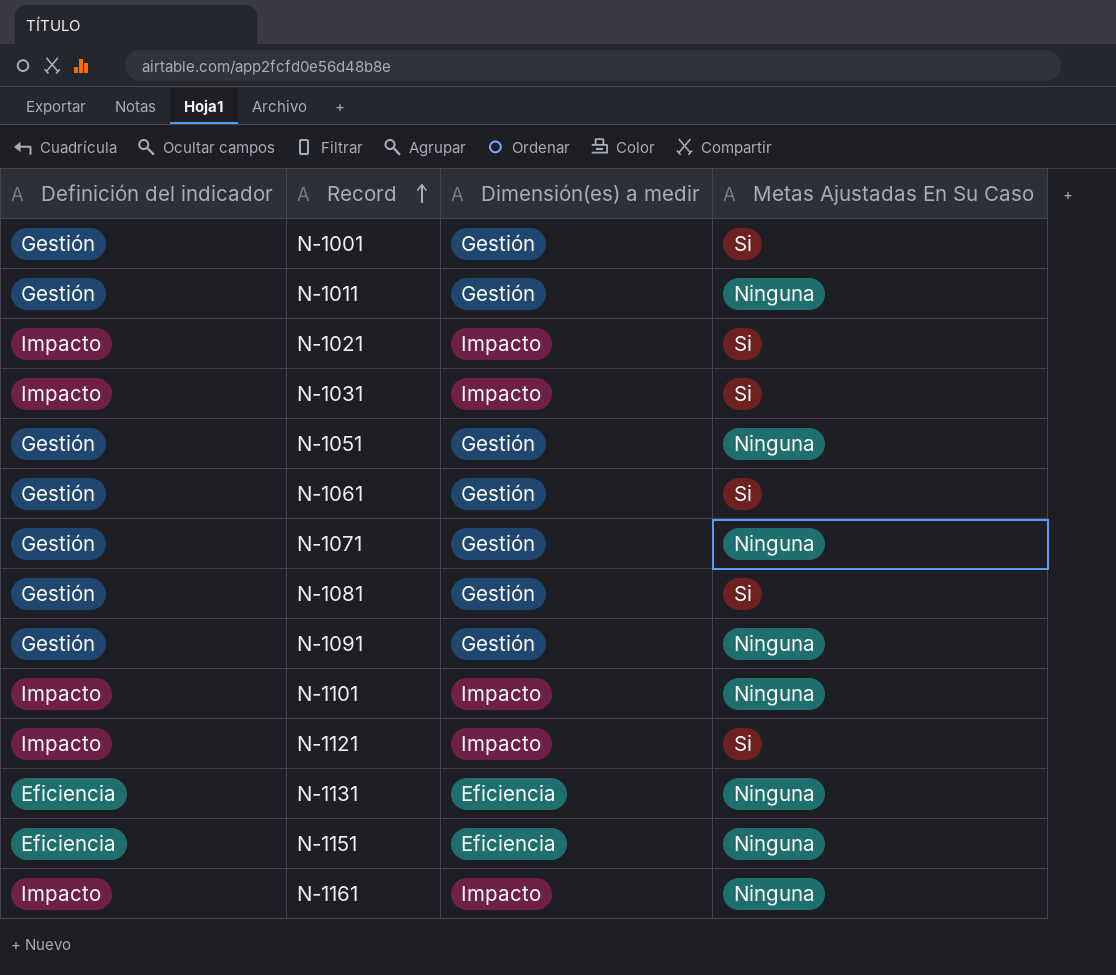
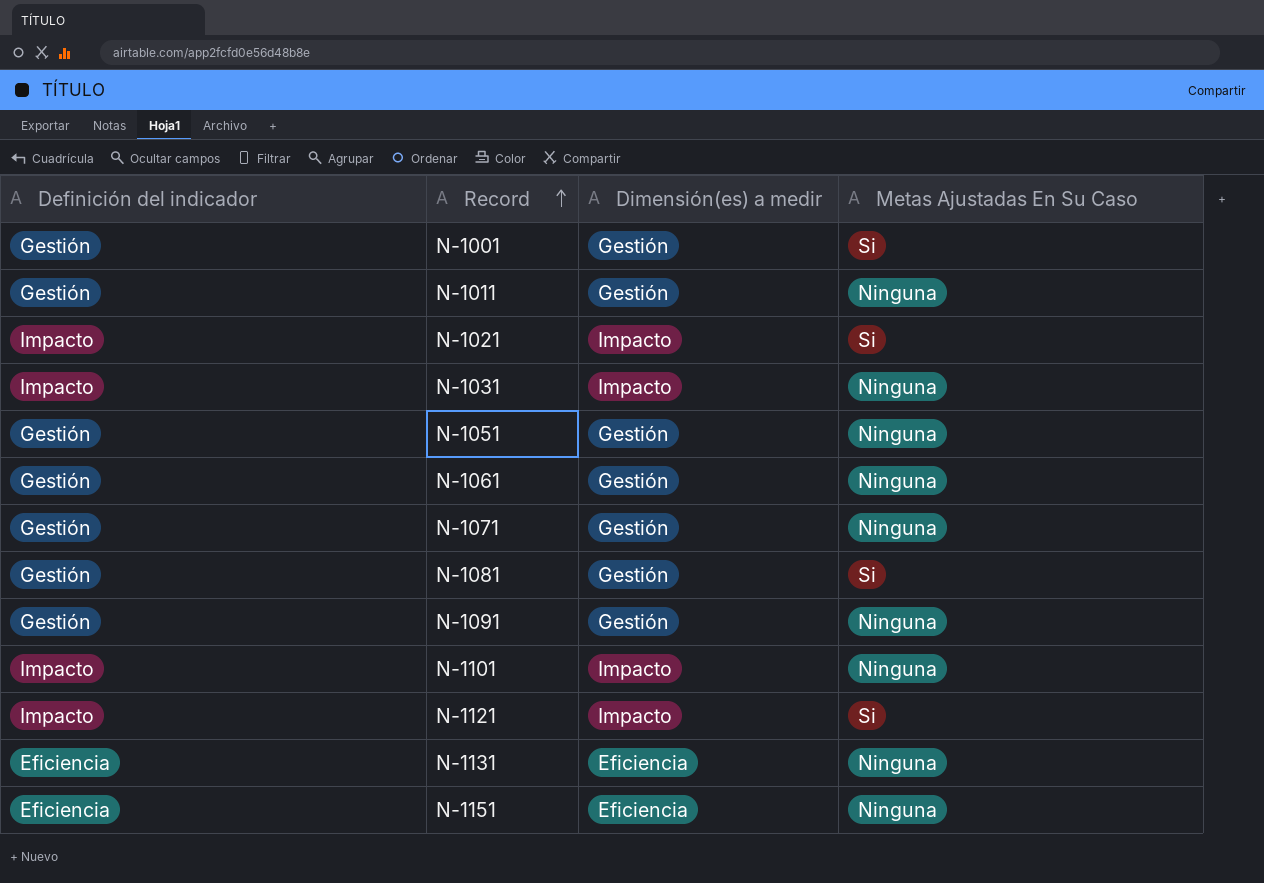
row N-1161: Impacto | Impacto | Ninguna -> none
N-1031 | Metas Ajustadas En Su Caso: Si -> Ninguna
N-1061 | Metas Ajustadas En Su Caso: Si -> Ninguna

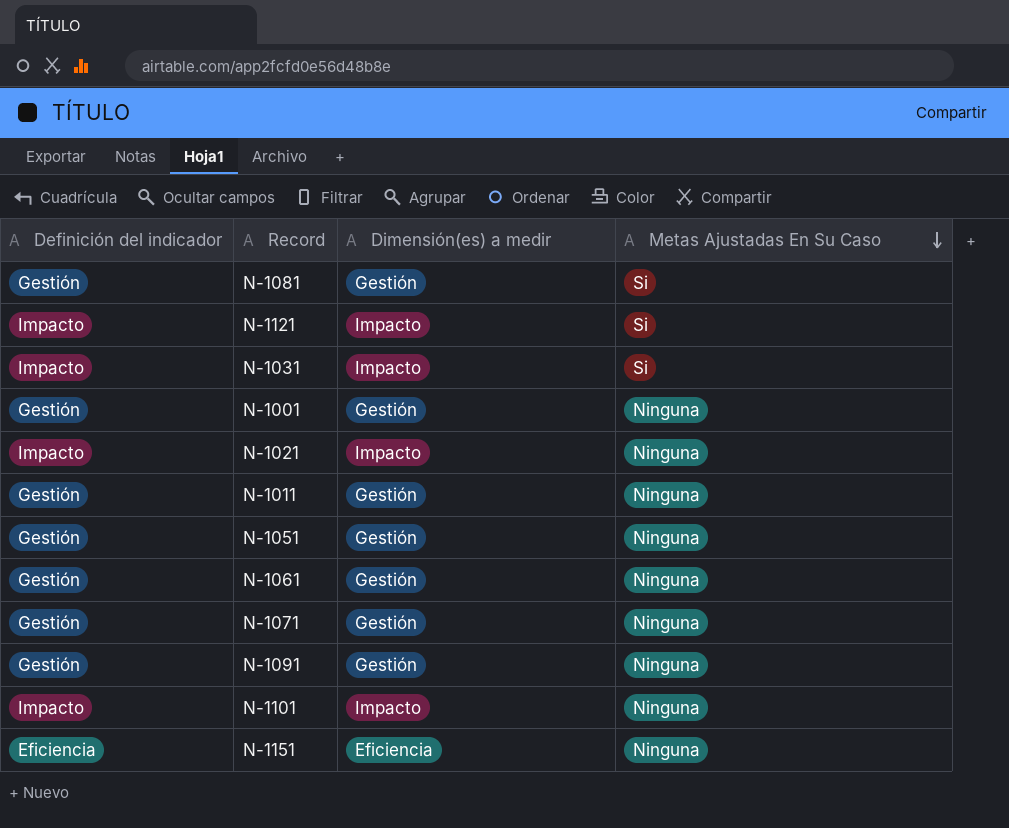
row order: Record ascending -> Metas Ajustadas En Su Caso descending
row N-1131: Eficiencia | Eficiencia | Ninguna -> none
N-1031 | Metas Ajustadas En Su Caso: Ninguna -> Si
N-1001 | Metas Ajustadas En Su Caso: Si -> Ninguna
N-1021 | Metas Ajustadas En Su Caso: Si -> Ninguna

